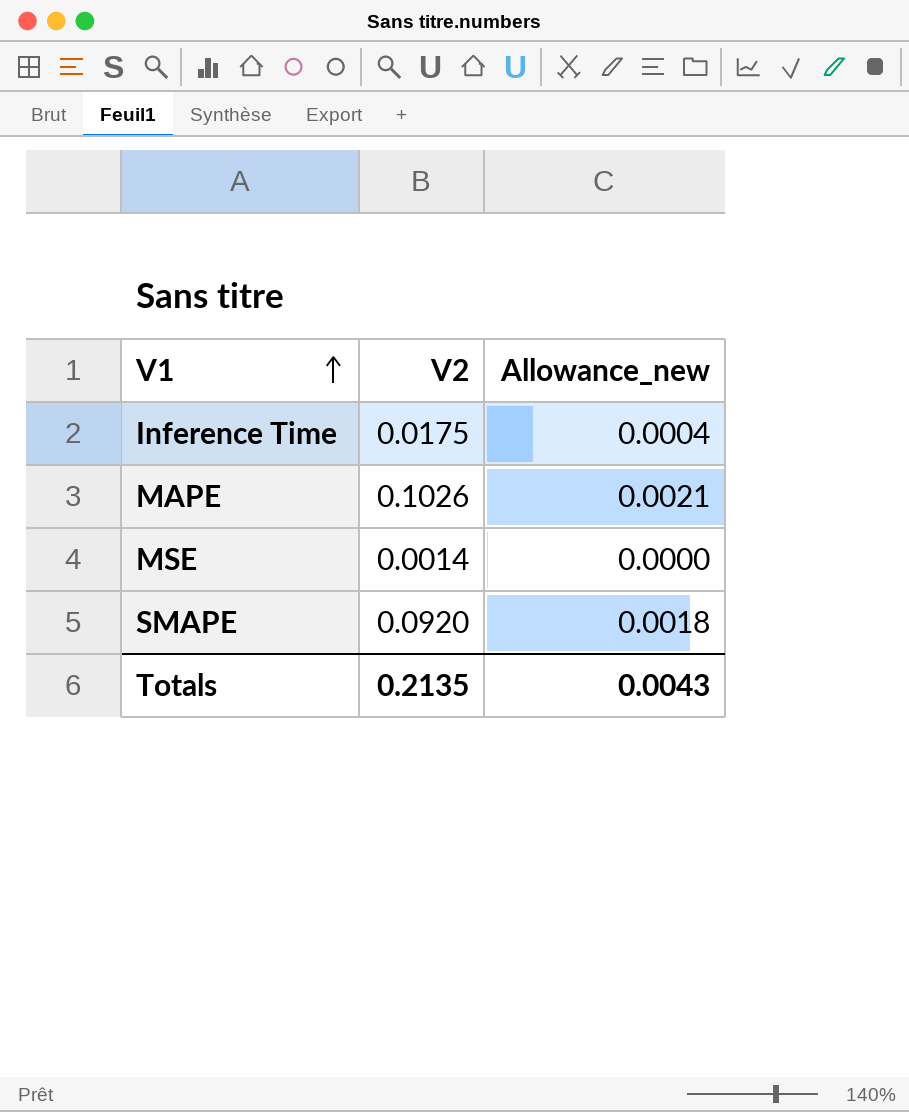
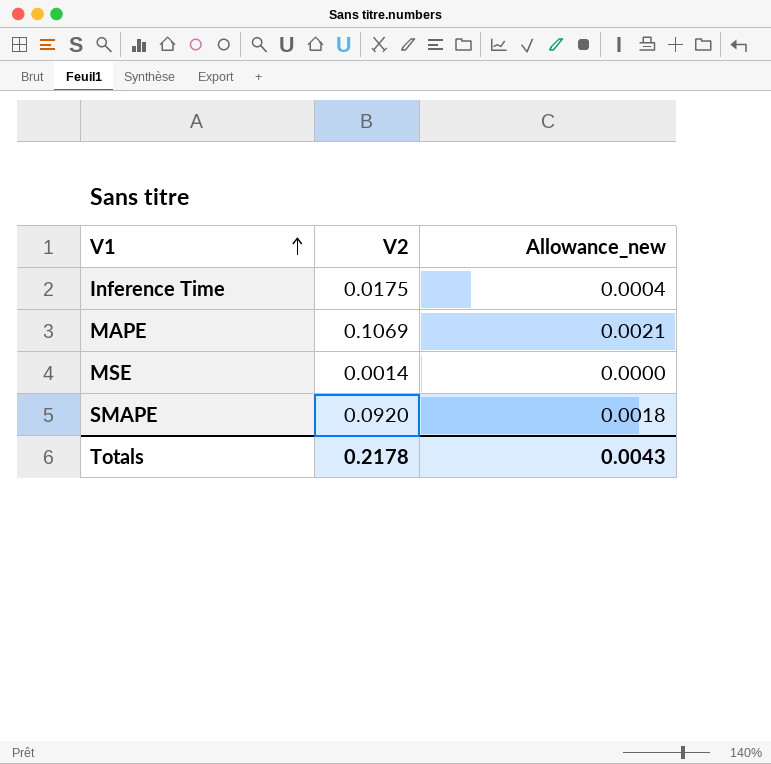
MAPE | V2: 0.1026 -> 0.1069
Totals | V2: 0.2135 -> 0.2178

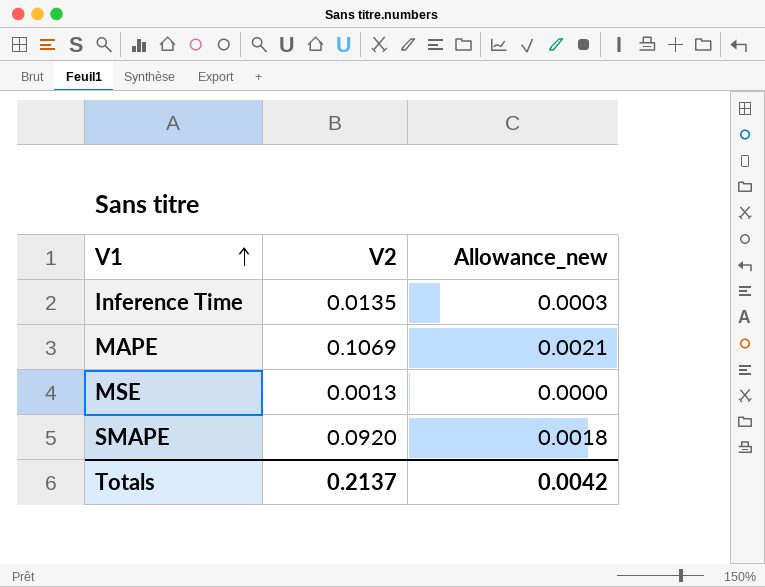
Inference Time | V2: 0.0175 -> 0.0135
Inference Time | Allowance_new: 0.0004 -> 0.0003
MSE | V2: 0.0014 -> 0.0013
Totals | V2: 0.2178 -> 0.2137
Totals | Allowance_new: 0.0043 -> 0.0042

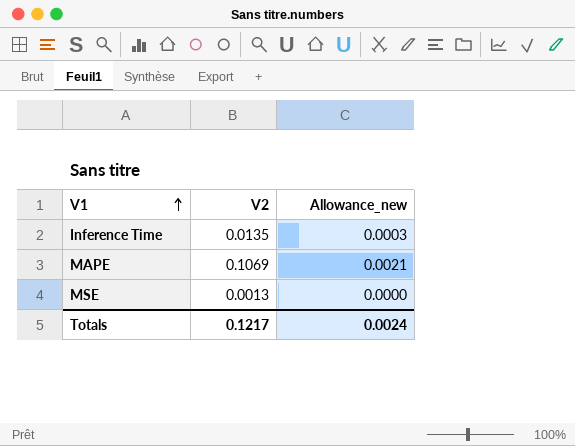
row SMAPE: 0.0920 | 0.0018 -> none
Totals | V2: 0.2137 -> 0.1217
Totals | Allowance_new: 0.0042 -> 0.0024

